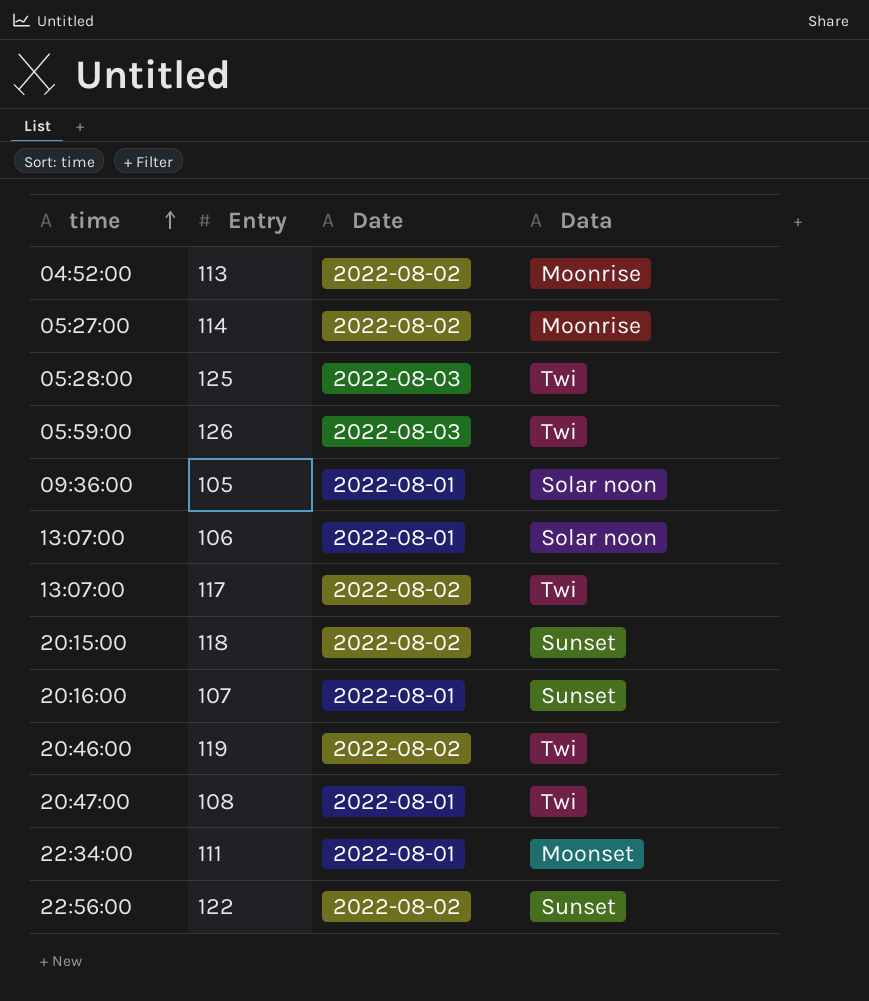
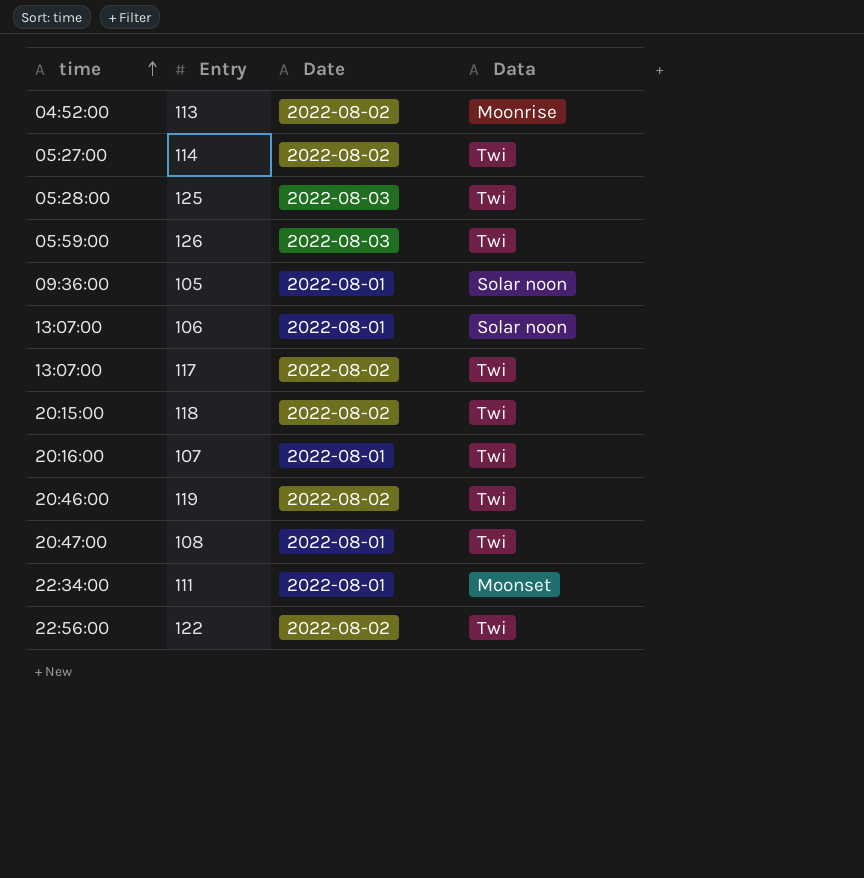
114 | Data: Moonrise -> Twi
118 | Data: Sunset -> Twi
107 | Data: Sunset -> Twi
122 | Data: Sunset -> Twi

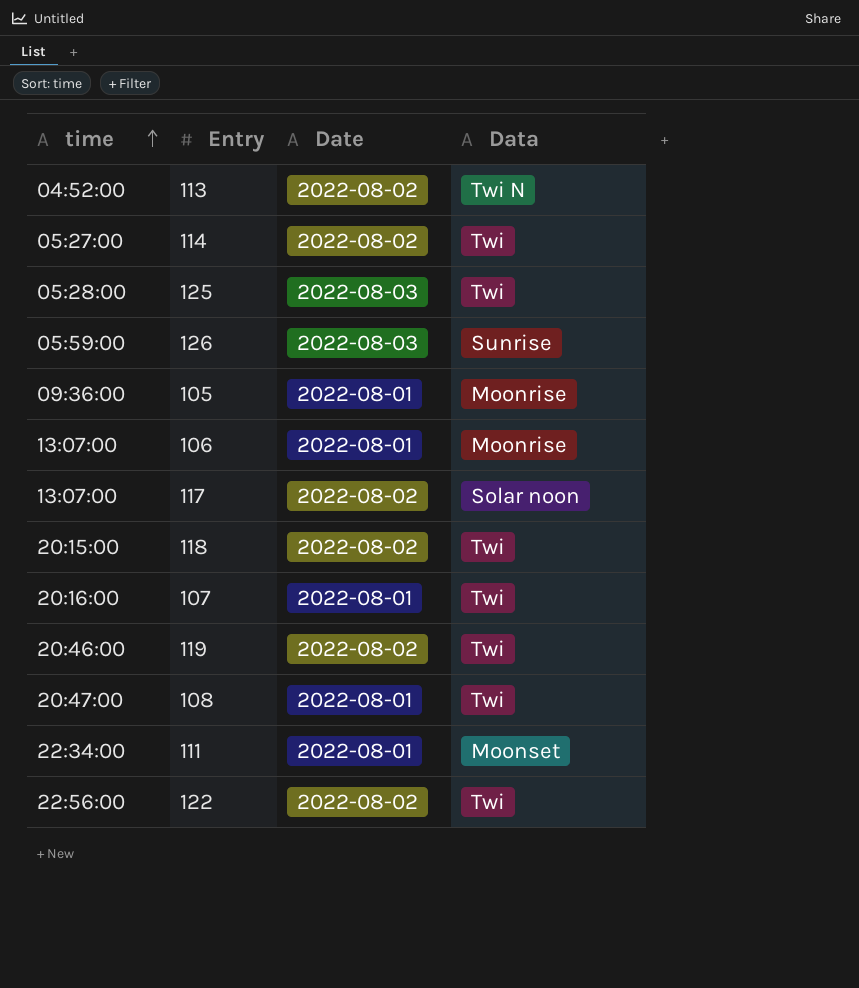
113 | Data: Moonrise -> Twi N
126 | Data: Twi -> Sunrise
105 | Data: Solar noon -> Moonrise
106 | Data: Solar noon -> Moonrise
117 | Data: Twi -> Solar noon

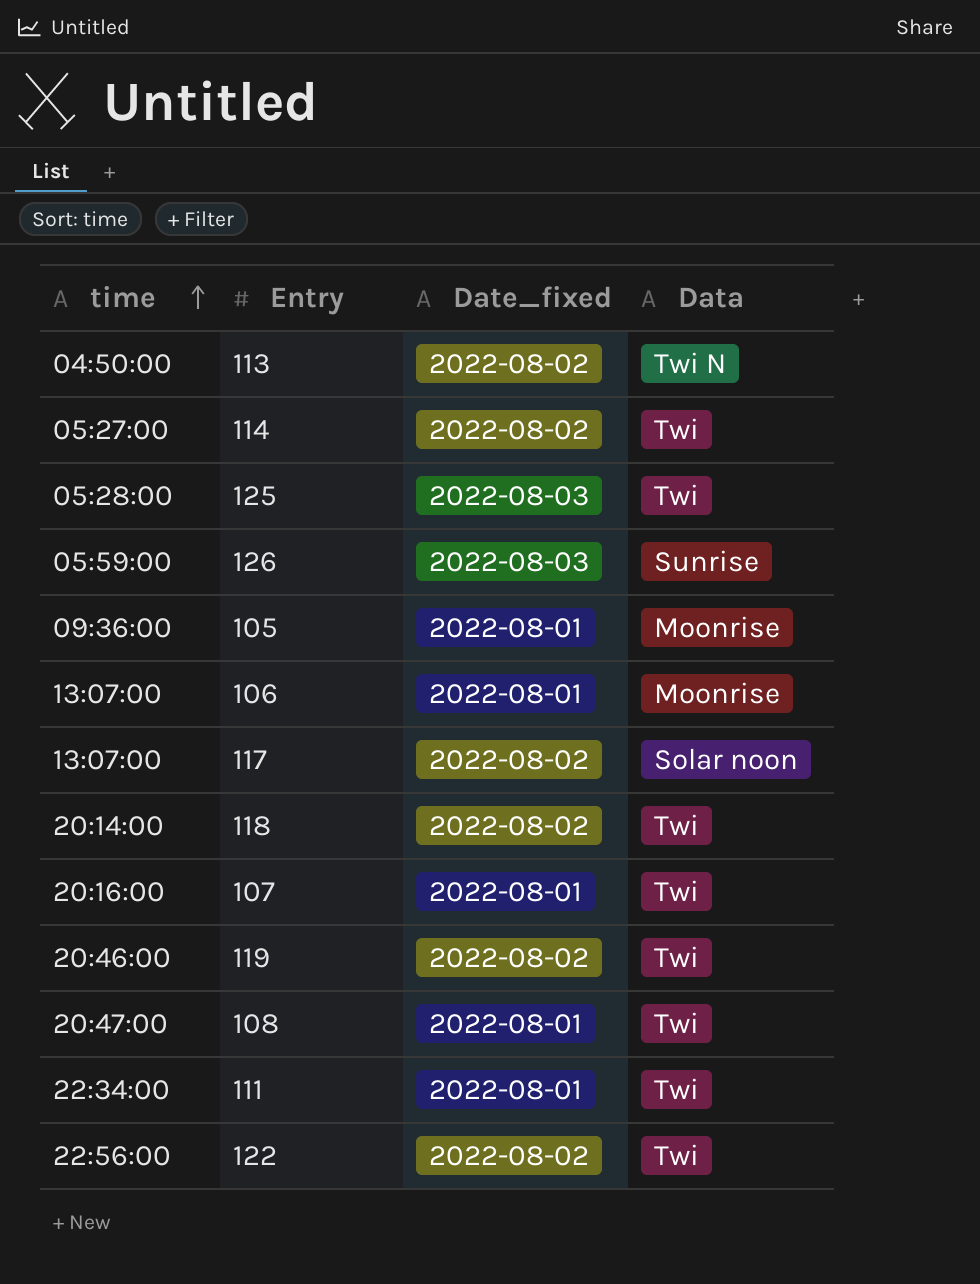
column name: Date -> Date_fixed
113 | time: 04:52:00 -> 04:50:00
118 | time: 20:15:00 -> 20:14:00
111 | Data: Moonset -> Twi

